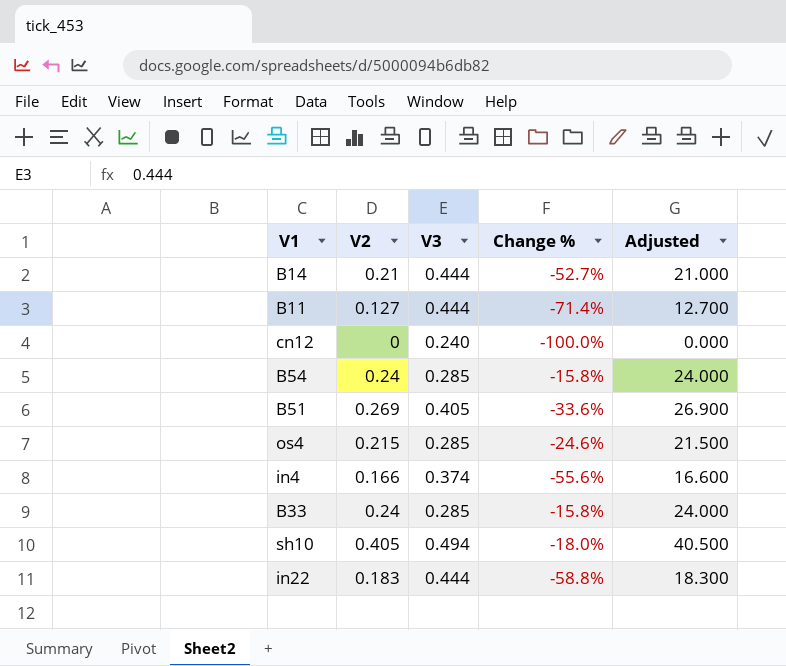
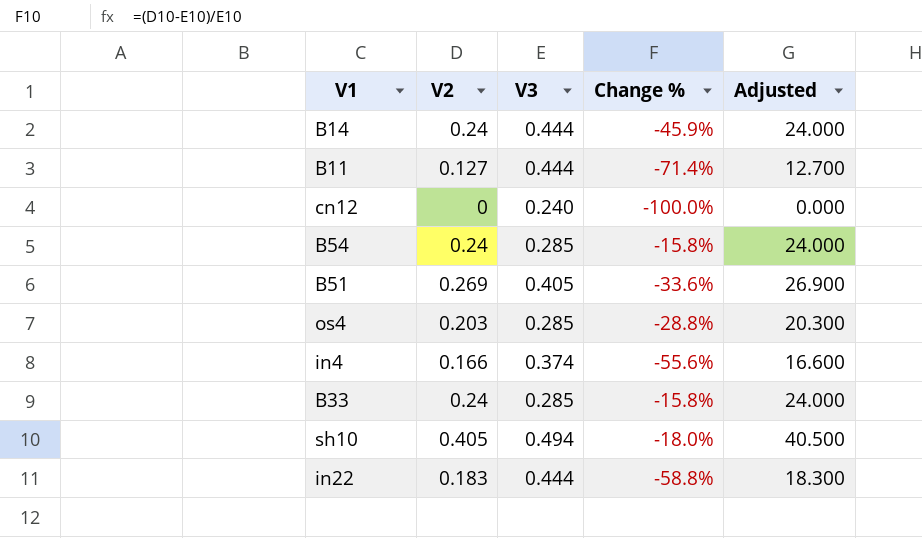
B14 | V2: 0.21 -> 0.24
B14 | Change %: -52.7% -> -45.9%
B14 | Adjusted: 21.000 -> 24.000
os4 | V2: 0.215 -> 0.203
os4 | Change %: -24.6% -> -28.8%
os4 | Adjusted: 21.500 -> 20.300

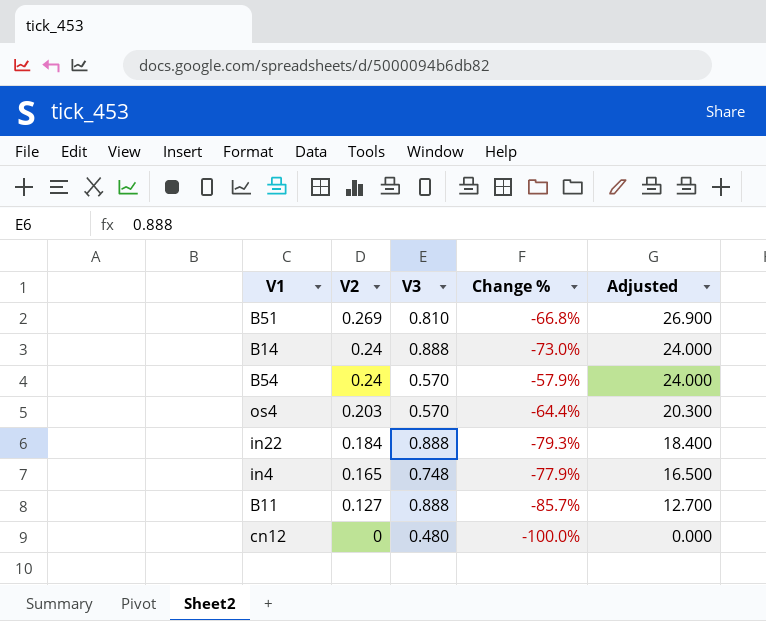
row order: none -> V2 descending
row B33: 0.24 | 0.285 | -15.8% | 24.000 -> none
row sh10: 0.405 | 0.494 | -18.0% | 40.500 -> none
B51 | V3: 0.405 -> 0.810
B51 | Change %: -33.6% -> -66.8%
B14 | V3: 0.444 -> 0.888
B14 | Change %: -45.9% -> -73.0%
B54 | V3: 0.285 -> 0.570
B54 | Change %: -15.8% -> -57.9%
os4 | V3: 0.285 -> 0.570
os4 | Change %: -28.8% -> -64.4%
in22 | V2: 0.183 -> 0.184
in22 | V3: 0.444 -> 0.888
in22 | Change %: -58.8% -> -79.3%
in22 | Adjusted: 18.300 -> 18.400
in4 | V2: 0.166 -> 0.165
in4 | V3: 0.374 -> 0.748
in4 | Change %: -55.6% -> -77.9%
in4 | Adjusted: 16.600 -> 16.500
B11 | V3: 0.444 -> 0.888
B11 | Change %: -71.4% -> -85.7%
cn12 | V3: 0.240 -> 0.480

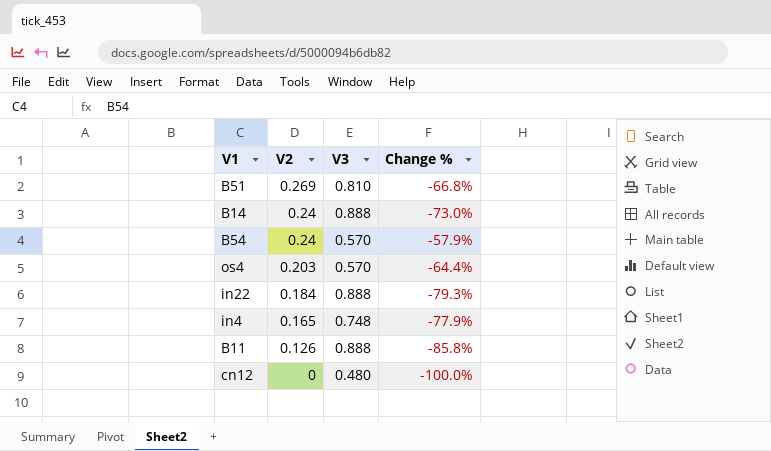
column Adjusted | formula: [V2] * 100 -> none
B11 | V2: 0.127 -> 0.126
B11 | Change %: -85.7% -> -85.8%

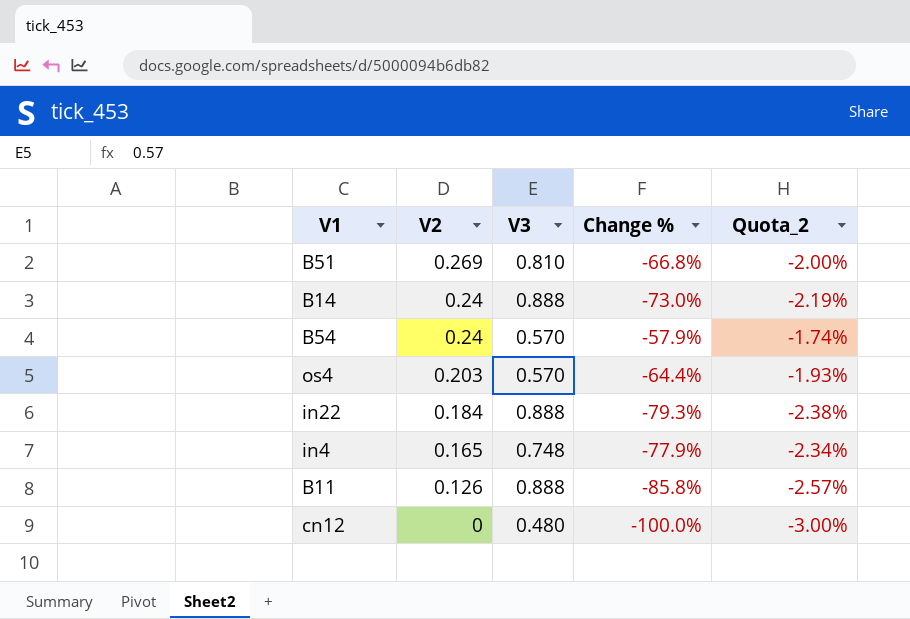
column Quota_2 | formula: none -> [Change %] * 0.03

